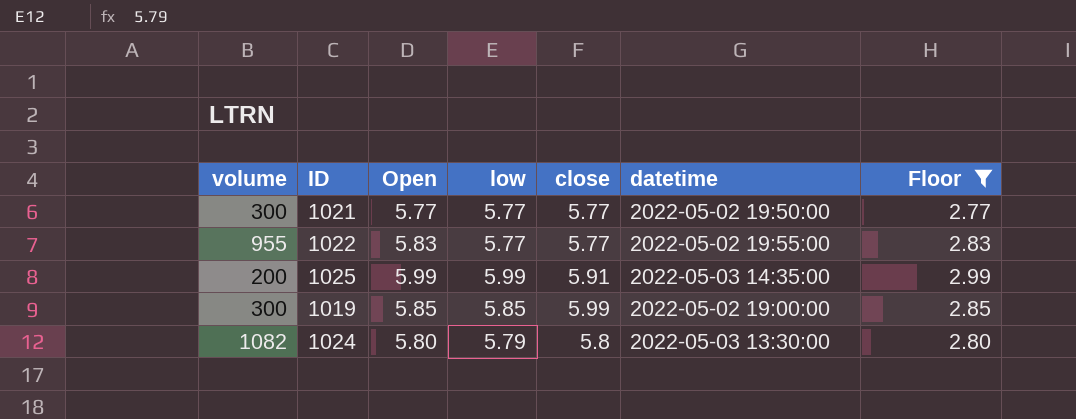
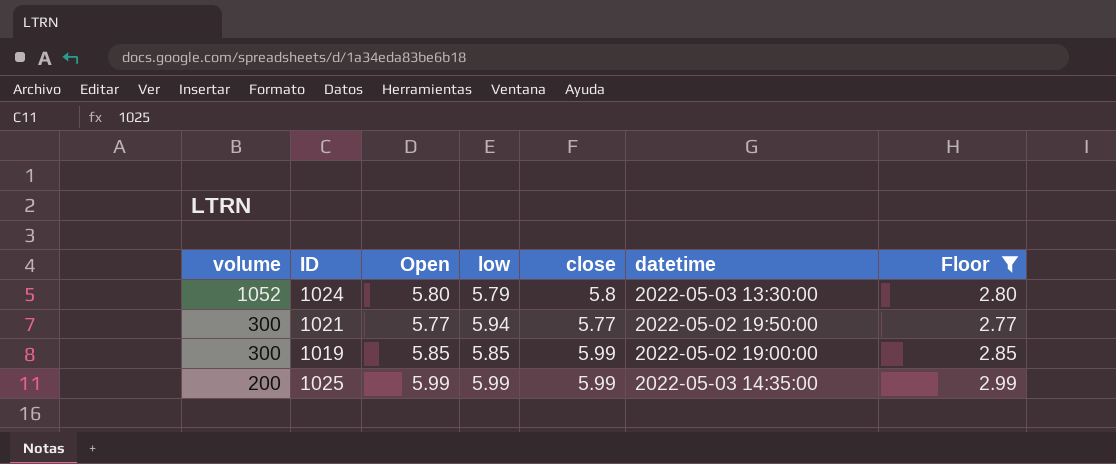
row order: none -> volume descending
row 1022: 955 | 5.83 | 5.77 | 5.77 | 2022-05-02 19:55:00 | 2.83 -> none
1024 | volume: 1082 -> 1052
1021 | low: 5.77 -> 5.94
1025 | close: 5.91 -> 5.99

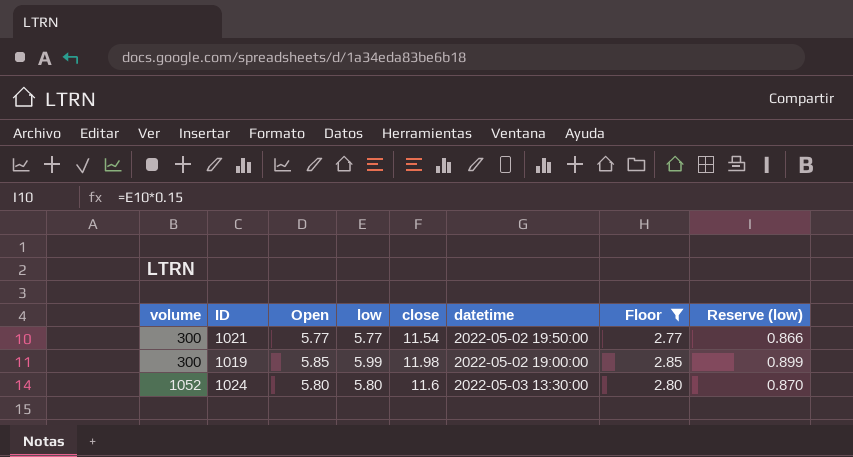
row order: volume descending -> volume ascending
column Reserve (low) | formula: none -> [low] * 0.15
row 1025: 200 | 5.99 | 5.99 | 5.99 | 2022-05-03 14:35:00 | 2.99 -> none
1021 | low: 5.94 -> 5.77
1021 | close: 5.77 -> 11.54
1019 | low: 5.85 -> 5.99
1019 | close: 5.99 -> 11.98
1024 | low: 5.79 -> 5.80
1024 | close: 5.8 -> 11.6

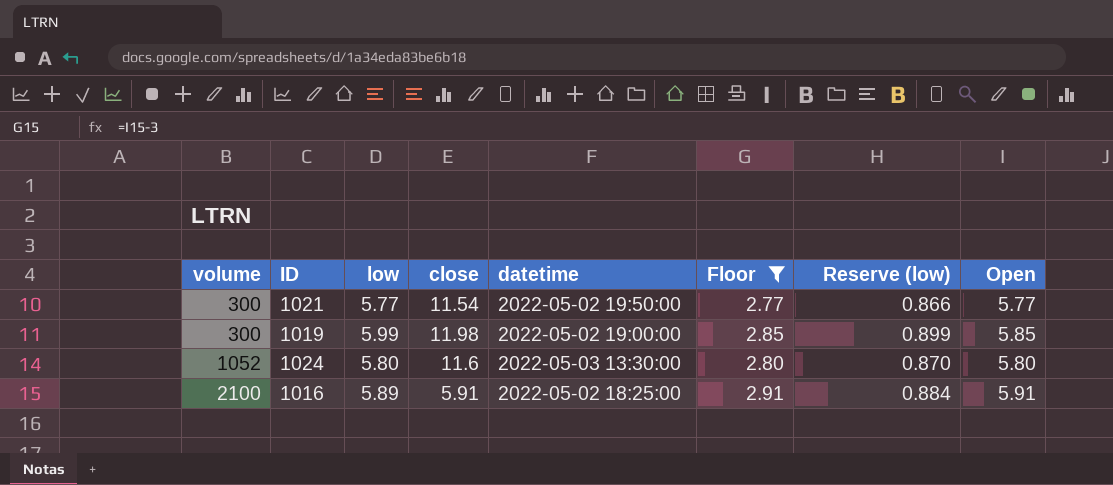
column Open | position: 3 -> 8
row 1016: none -> 2100 | 5.89 | 5.91 | 2022-05-02 18:25:00 | 2.91 | 0.884 | 5.91

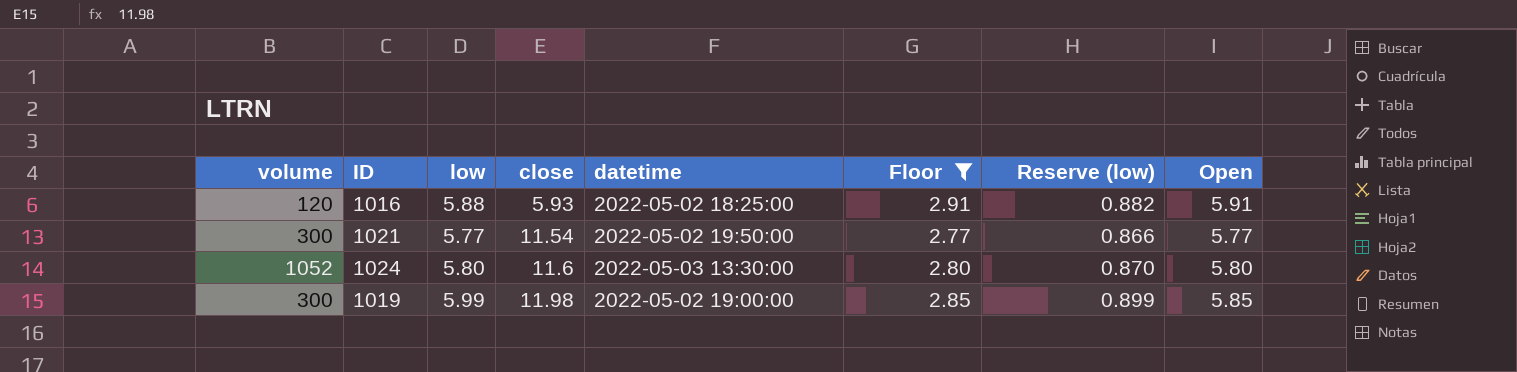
row order: volume ascending -> close ascending
1016 | volume: 2100 -> 120
1016 | low: 5.89 -> 5.88
1016 | close: 5.91 -> 5.93
1016 | Reserve (low): 0.884 -> 0.882

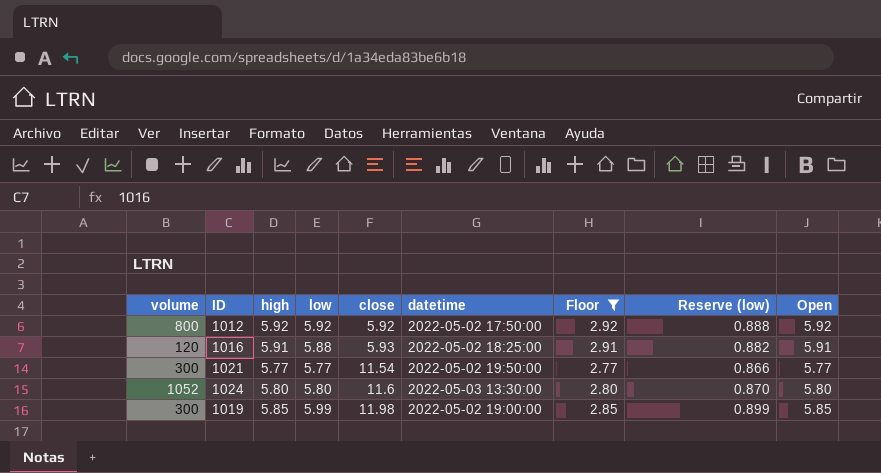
column high | position: none -> 3
row 1012: none -> 800 | 5.92 | 5.92 | 5.92 | 2022-05-02 17:50:00 | 2.92 | 0.888 | 5.92

